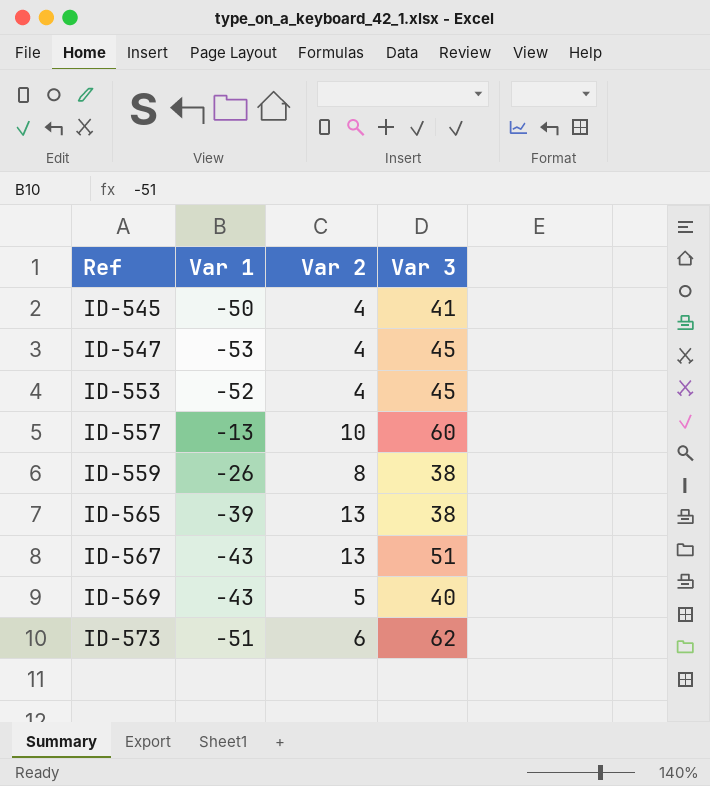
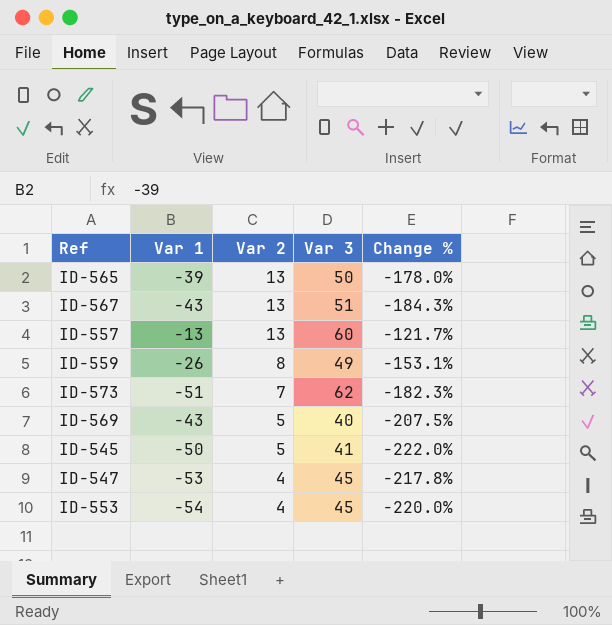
row order: Ref ascending -> Var 2 descending
column Change % | formula: none -> ([Var 1] - [Var 3]) / [Var 3]
ID-565 | Var 3: 38 -> 50
ID-557 | Var 2: 10 -> 13
ID-559 | Var 3: 38 -> 49
ID-573 | Var 2: 6 -> 7
ID-545 | Var 2: 4 -> 5
ID-553 | Var 1: -52 -> -54

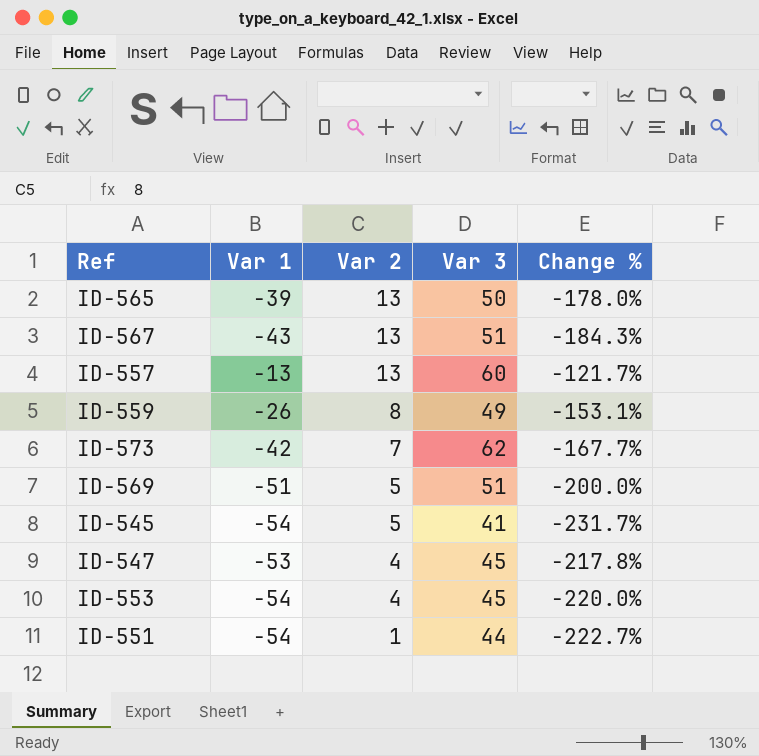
ID-573 | Var 1: -51 -> -42
ID-573 | Change %: -182.3% -> -167.7%
ID-569 | Var 1: -43 -> -51
ID-569 | Var 3: 40 -> 51
ID-569 | Change %: -207.5% -> -200.0%
ID-545 | Var 1: -50 -> -54
ID-545 | Change %: -222.0% -> -231.7%
row ID-551: none -> -54 | 1 | 44 | -222.7%

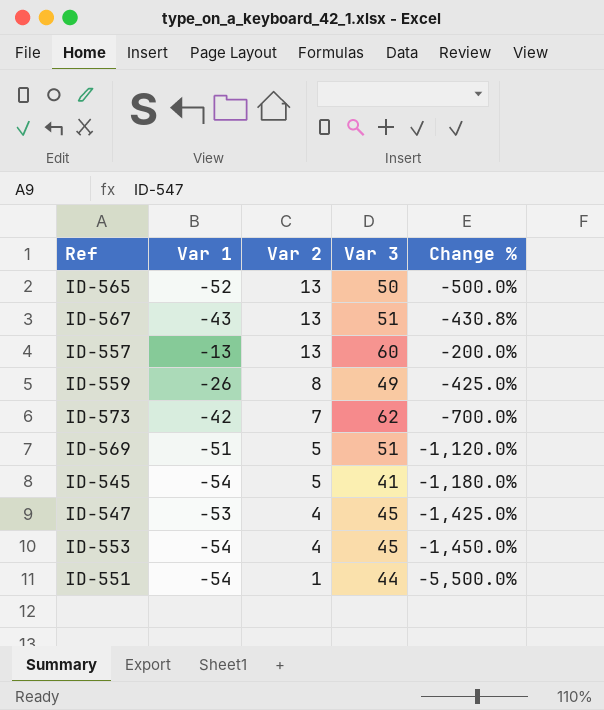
column Change % | formula: ([Var 1] - [Var 3]) / [Var 3] -> ([Var 1] - [Var 2]) / [Var 2]
ID-565 | Var 1: -39 -> -52

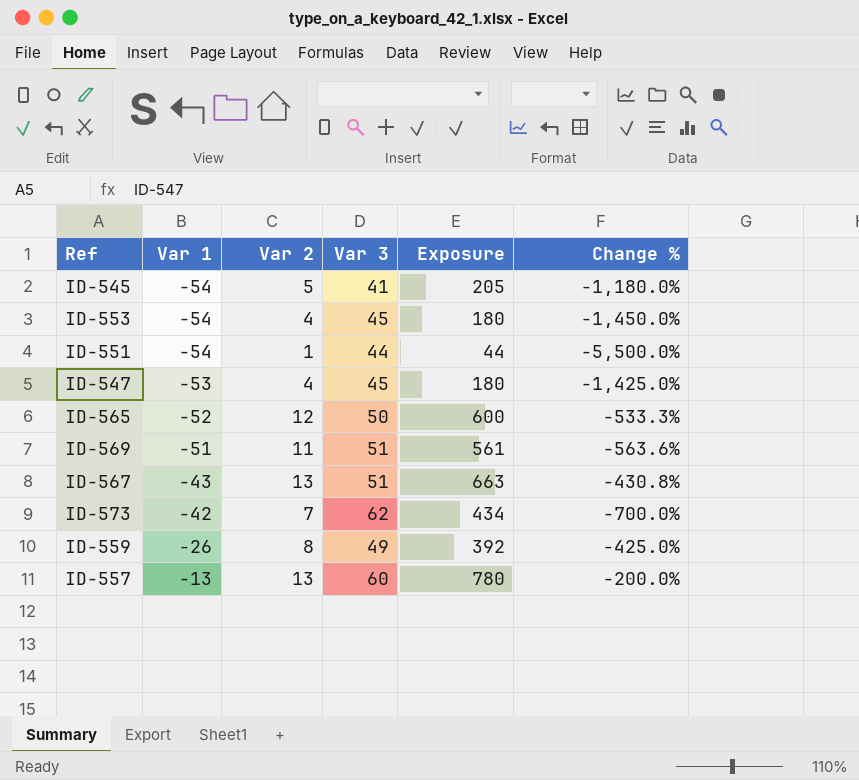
row order: Var 2 descending -> Var 1 ascending
column Exposure | formula: none -> [Var 2] * [Var 3]
ID-565 | Var 2: 13 -> 12
ID-565 | Change %: -500.0% -> -533.3%
ID-569 | Var 2: 5 -> 11
ID-569 | Change %: -1,120.0% -> -563.6%

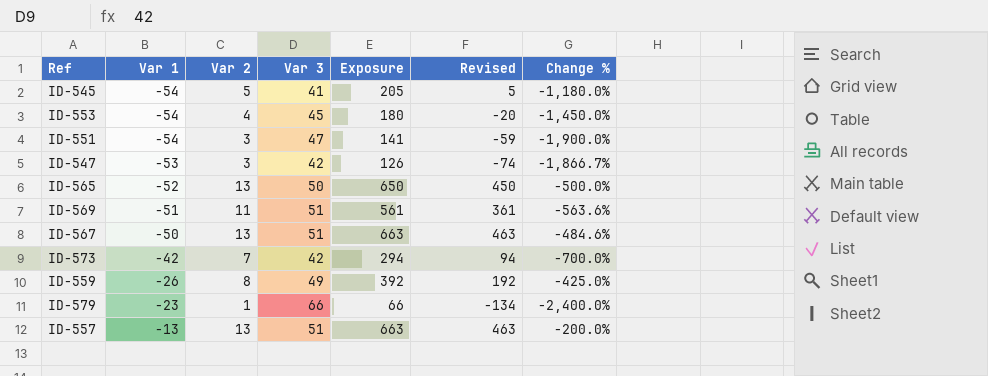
column Revised | formula: none -> [Exposure] - 200
ID-551 | Var 2: 1 -> 3
ID-551 | Var 3: 44 -> 47
ID-551 | Exposure: 44 -> 141
ID-551 | Change %: -5,500.0% -> -1,900.0%
ID-547 | Var 2: 4 -> 3
ID-547 | Var 3: 45 -> 42
ID-547 | Exposure: 180 -> 126
ID-547 | Change %: -1,425.0% -> -1,866.7%
ID-565 | Var 2: 12 -> 13
ID-565 | Exposure: 600 -> 650
ID-565 | Change %: -533.3% -> -500.0%
ID-567 | Var 1: -43 -> -50
ID-567 | Change %: -430.8% -> -484.6%
ID-573 | Var 3: 62 -> 42
ID-573 | Exposure: 434 -> 294
row ID-579: none -> -23 | 1 | 66 | 66 | -134 | -2,400.0%
ID-557 | Var 3: 60 -> 51
ID-557 | Exposure: 780 -> 663

